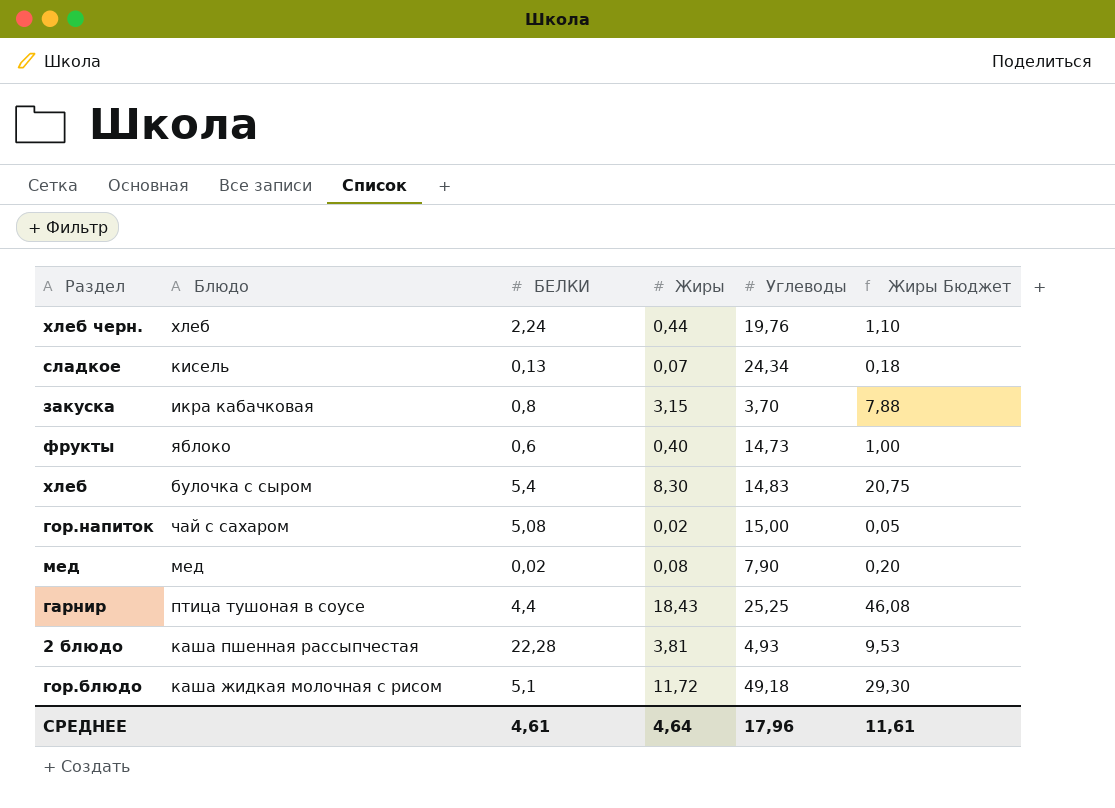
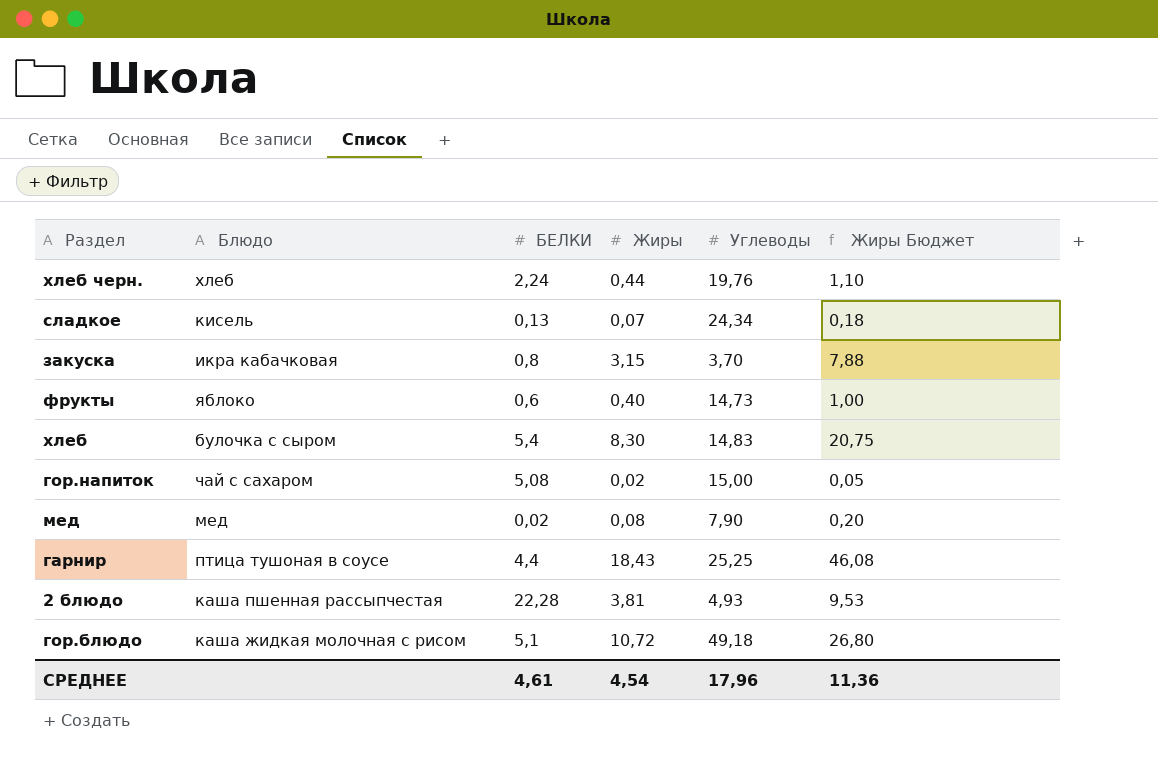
гор.блюдо | Жиры: 11,72 -> 10,72
гор.блюдо | Жиры Бюджет: 29,30 -> 26,80
СРЕДНЕЕ | Жиры: 4,64 -> 4,54
СРЕДНЕЕ | Жиры Бюджет: 11,61 -> 11,36

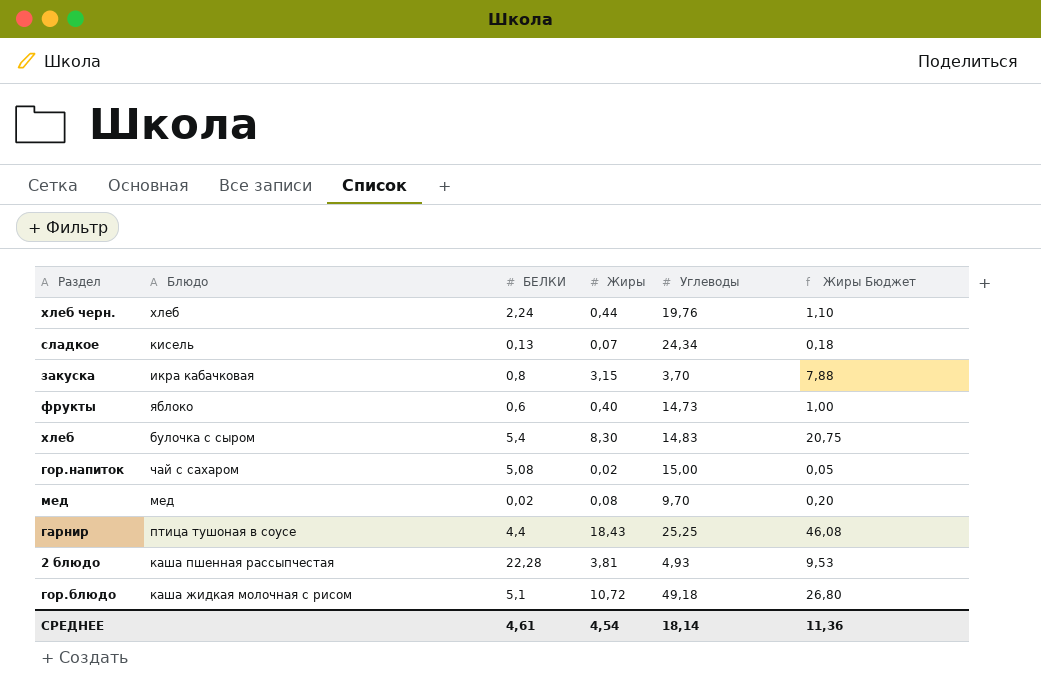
мед | Углеводы: 7,90 -> 9,70
СРЕДНЕЕ | Углеводы: 17,96 -> 18,14

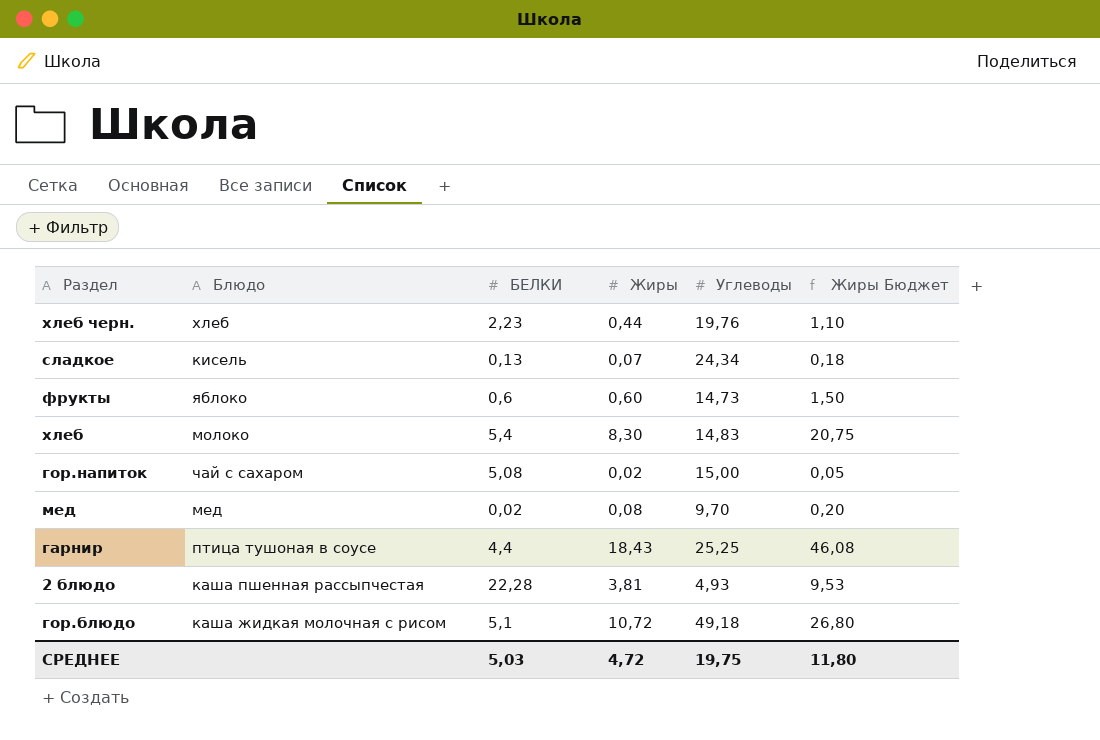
row закуска: икра кабачковая | 0,8 | 3,15 | 3,70 | 7,88 -> none
хлеб черн. | БЕЛКИ: 2,24 -> 2,23
фрукты | Жиры: 0,40 -> 0,60
фрукты | Жиры Бюджет: 1,00 -> 1,50
хлеб | Блюдо: булочка c cыром -> молоко
СРЕДНЕЕ | БЕЛКИ: 4,61 -> 5,03
СРЕДНЕЕ | Жиры: 4,54 -> 4,72
СРЕДНЕЕ | Углеводы: 18,14 -> 19,75
СРЕДНЕЕ | Жиры Бюджет: 11,36 -> 11,80

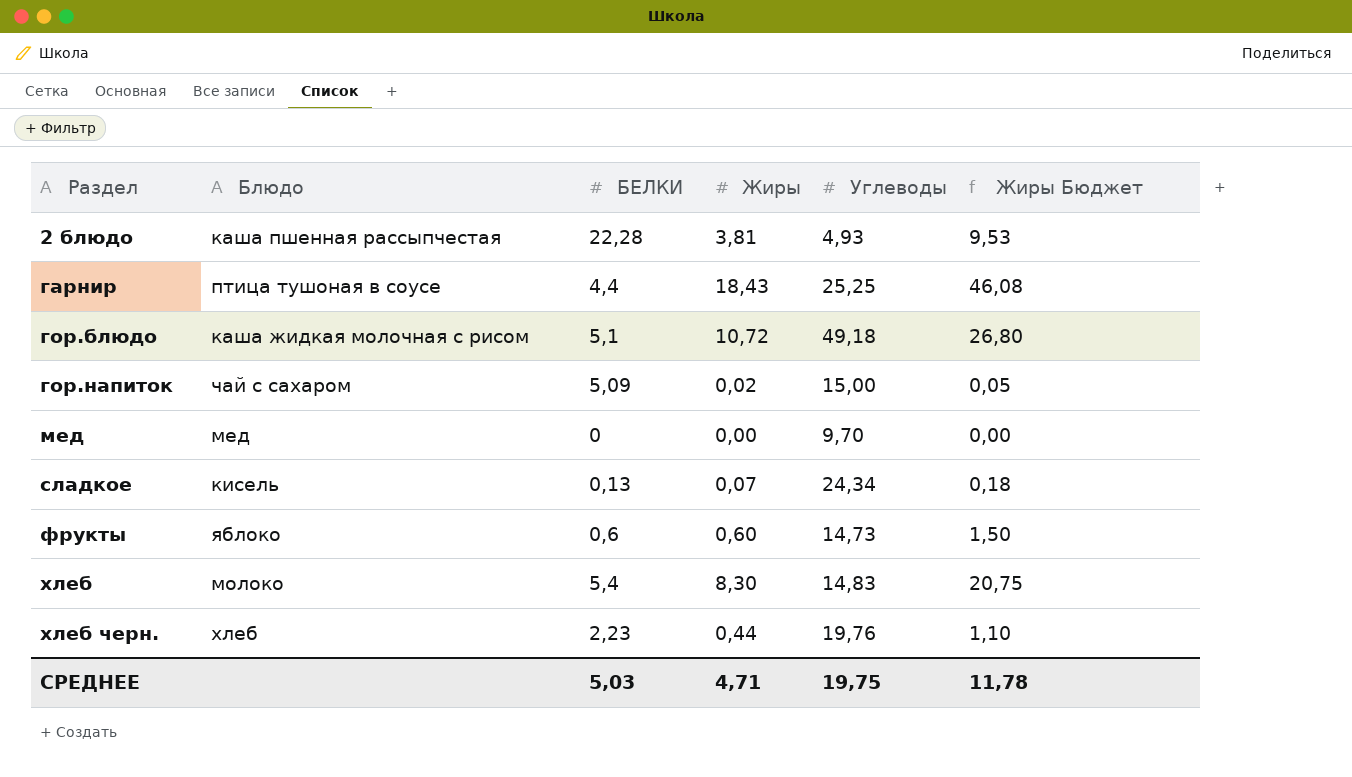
row order: none -> Раздел ascending
гор.напиток | БЕЛКИ: 5,08 -> 5,09
мед | БЕЛКИ: 0,02 -> 0
мед | Жиры: 0,08 -> 0,00
мед | Жиры Бюджет: 0,20 -> 0,00
СРЕДНЕЕ | Жиры: 4,72 -> 4,71
СРЕДНЕЕ | Жиры Бюджет: 11,80 -> 11,78

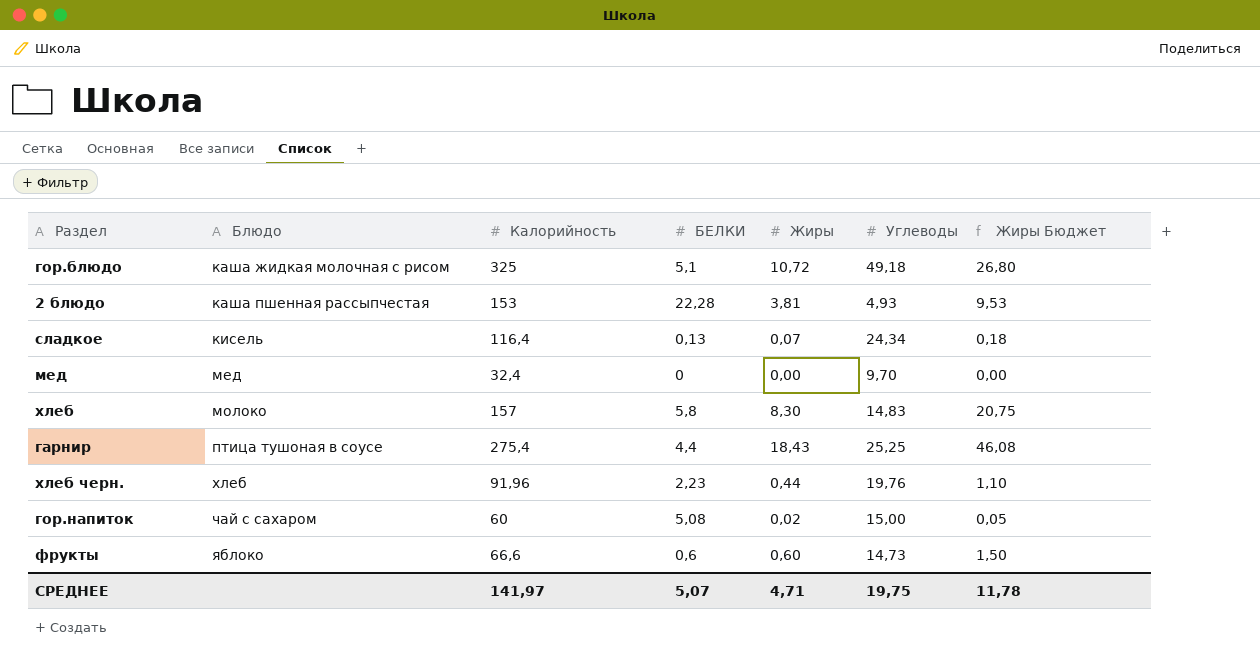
row order: Раздел ascending -> Блюдо ascending
column Калорийность | position: none -> 3
хлеб | БЕЛКИ: 5,4 -> 5,8
гор.напиток | БЕЛКИ: 5,09 -> 5,08
СРЕДНЕЕ | БЕЛКИ: 5,03 -> 5,07

